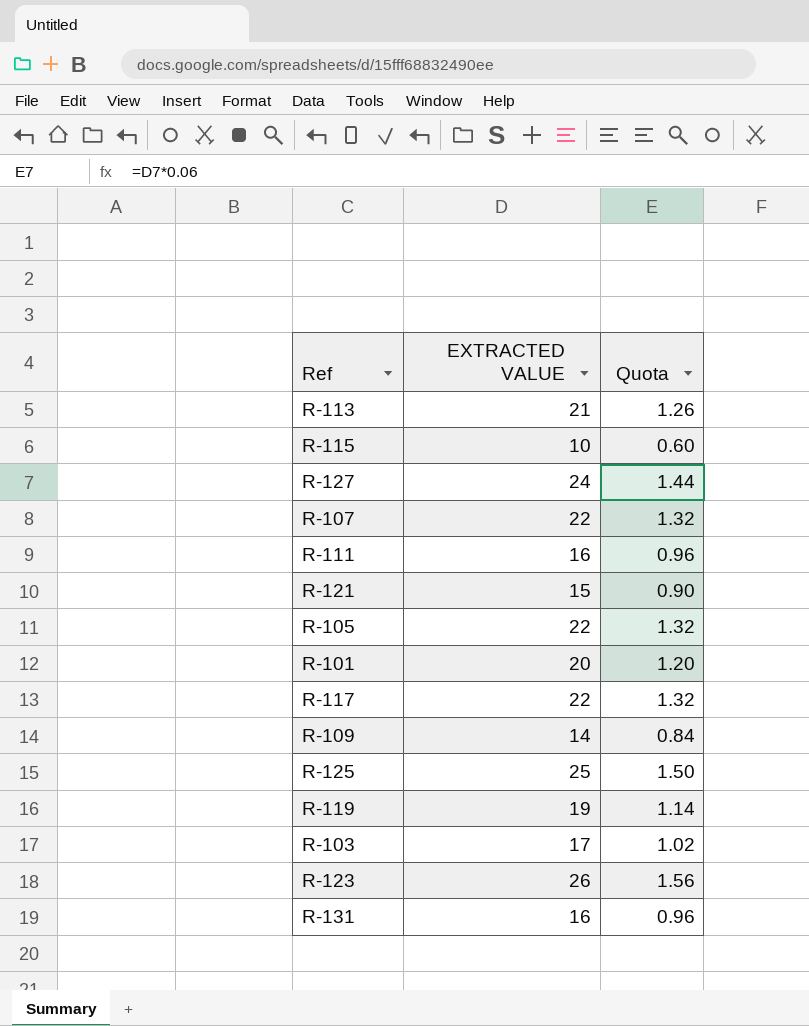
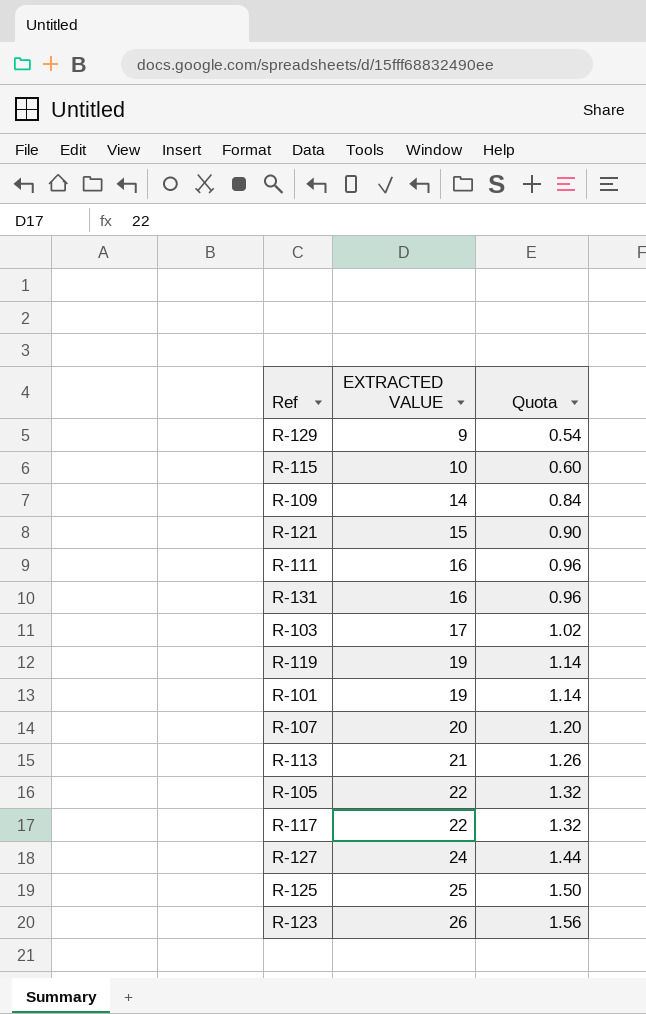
row order: none -> EXTRACTED VALUE ascending
row R-129: none -> 9 | 0.54
R-101 | EXTRACTED VALUE: 20 -> 19
R-101 | Quota: 1.20 -> 1.14
R-107 | EXTRACTED VALUE: 22 -> 20
R-107 | Quota: 1.32 -> 1.20

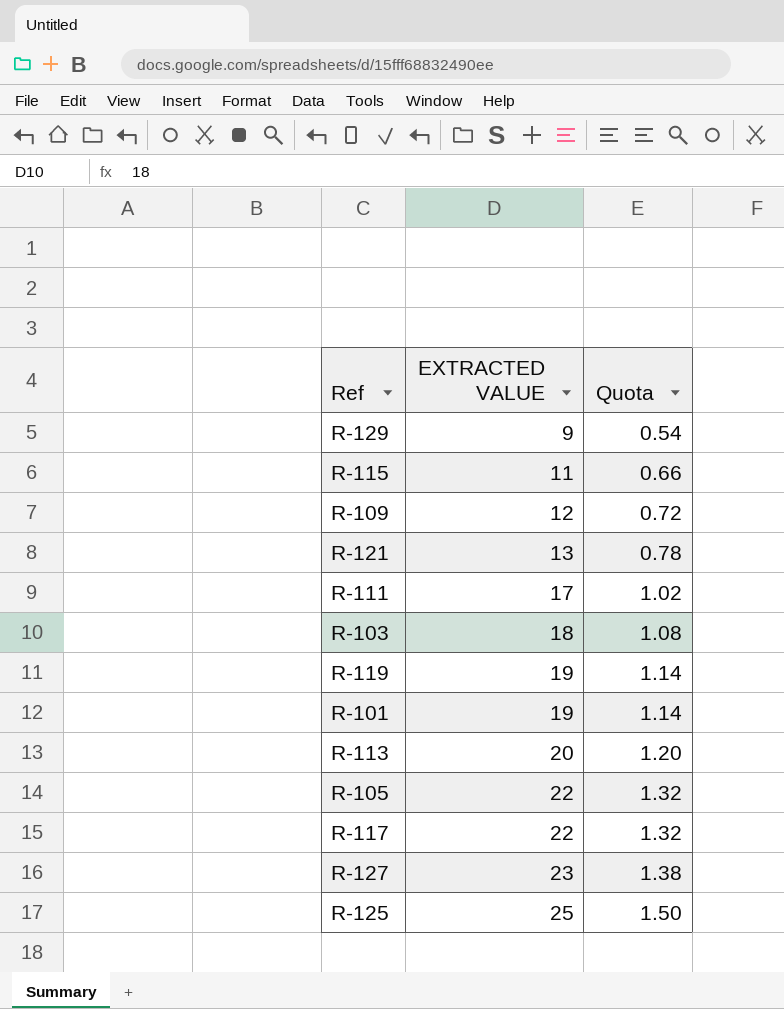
row R-131: 16 | 0.96 -> none
row R-107: 20 | 1.20 -> none
row R-123: 26 | 1.56 -> none
R-115 | EXTRACTED VALUE: 10 -> 11
R-115 | Quota: 0.60 -> 0.66
R-109 | EXTRACTED VALUE: 14 -> 12
R-109 | Quota: 0.84 -> 0.72
R-121 | EXTRACTED VALUE: 15 -> 13
R-121 | Quota: 0.90 -> 0.78
R-111 | EXTRACTED VALUE: 16 -> 17
R-111 | Quota: 0.96 -> 1.02
R-103 | EXTRACTED VALUE: 17 -> 18
R-103 | Quota: 1.02 -> 1.08
R-113 | EXTRACTED VALUE: 21 -> 20
R-113 | Quota: 1.26 -> 1.20
R-127 | EXTRACTED VALUE: 24 -> 23
R-127 | Quota: 1.44 -> 1.38

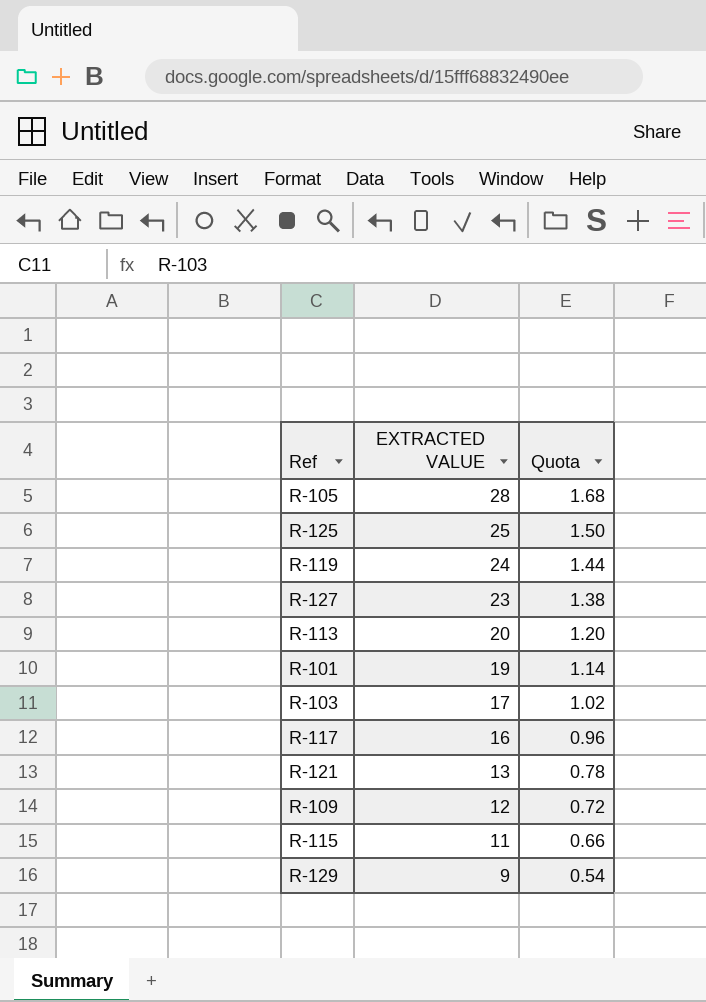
row order: EXTRACTED VALUE ascending -> EXTRACTED VALUE descending
row R-111: 17 | 1.02 -> none
R-105 | EXTRACTED VALUE: 22 -> 28
R-105 | Quota: 1.32 -> 1.68
R-119 | EXTRACTED VALUE: 19 -> 24
R-119 | Quota: 1.14 -> 1.44
R-103 | EXTRACTED VALUE: 18 -> 17
R-103 | Quota: 1.08 -> 1.02
R-117 | EXTRACTED VALUE: 22 -> 16
R-117 | Quota: 1.32 -> 0.96

